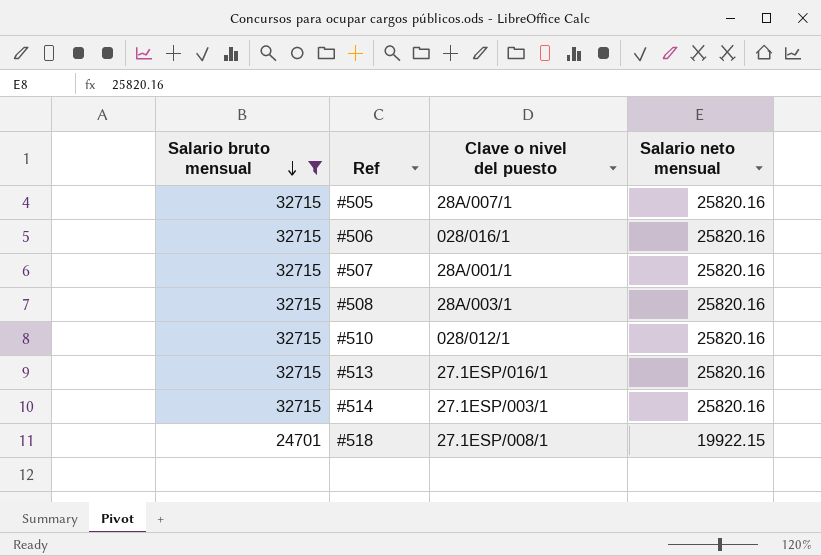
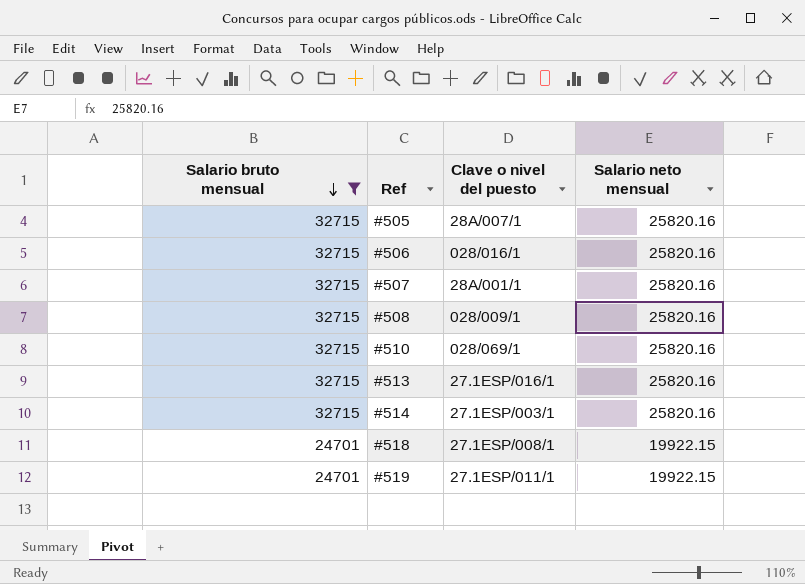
#508 | Clave o nivel del puesto: 28A/003/1 -> 028/009/1
#510 | Clave o nivel del puesto: 028/012/1 -> 028/069/1
row #519: none -> 24701 | 27.1ESP/011/1 | 19922.15

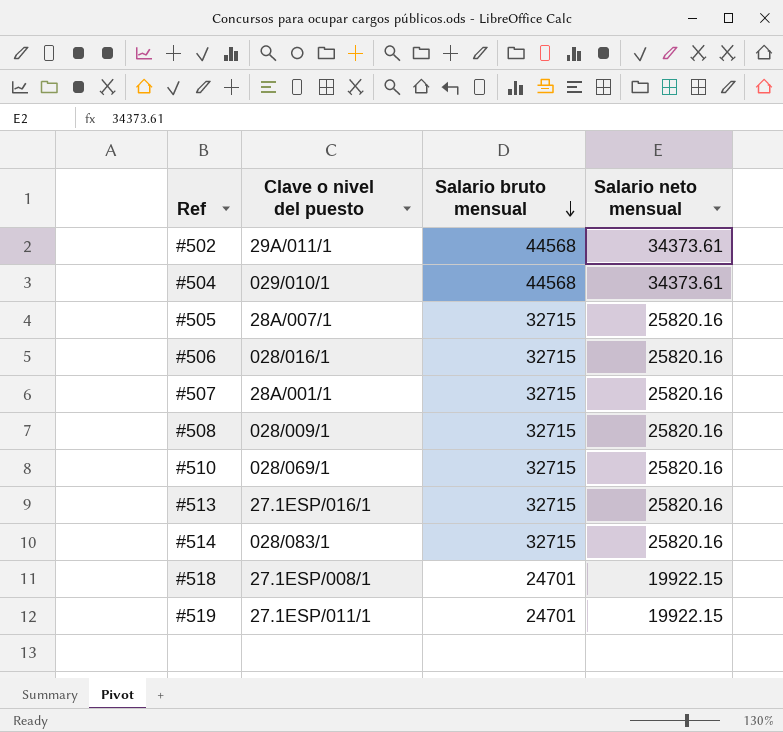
filter: Salario bruto mensual != 44568 -> none
column Salario bruto mensual | position: 1 -> 3
#514 | Clave o nivel del puesto: 27.1ESP/003/1 -> 028/083/1

